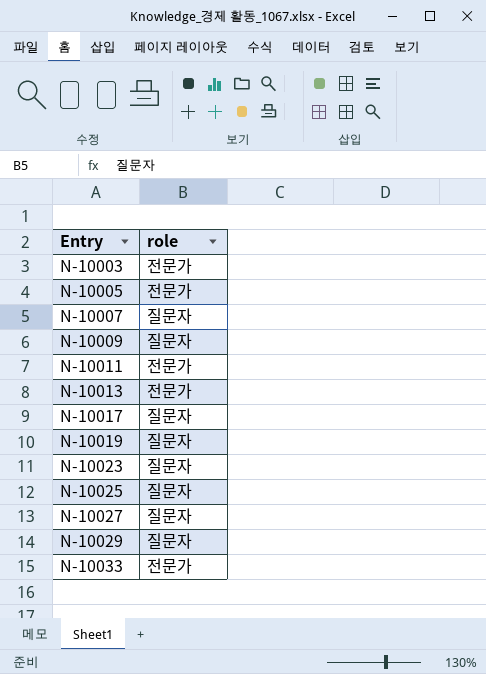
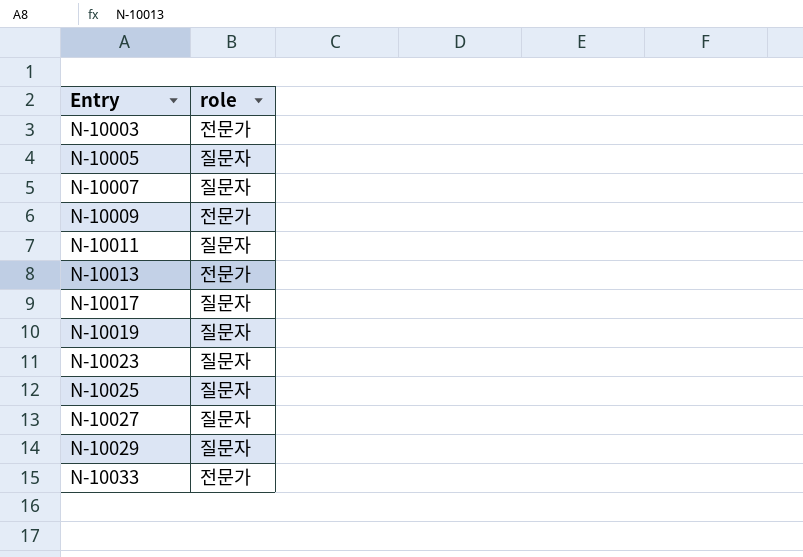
N-10005 | role: 전문가 -> 질문자
N-10009 | role: 질문자 -> 전문가
N-10011 | role: 전문가 -> 질문자

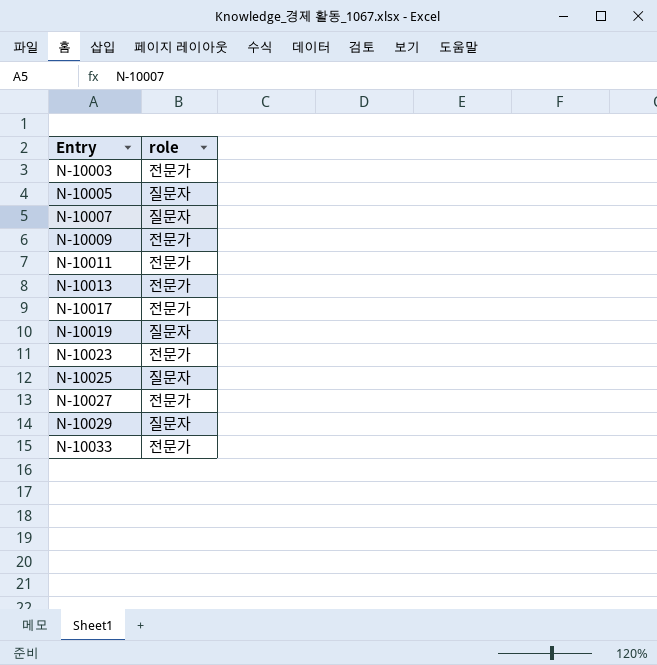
N-10011 | role: 질문자 -> 전문가
N-10017 | role: 질문자 -> 전문가
N-10023 | role: 질문자 -> 전문가
N-10027 | role: 질문자 -> 전문가

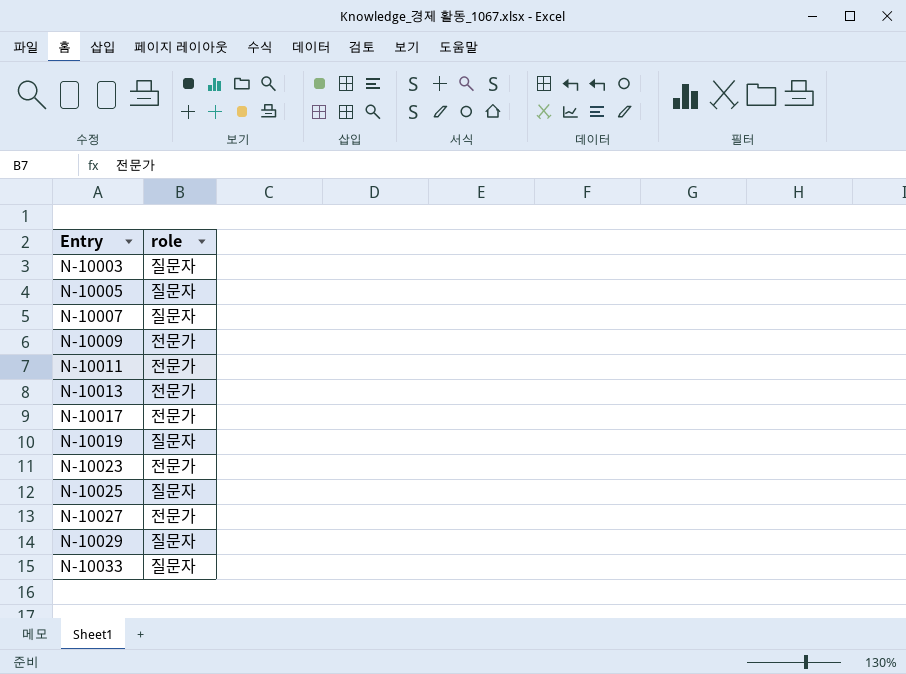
N-10003 | role: 전문가 -> 질문자
N-10033 | role: 전문가 -> 질문자

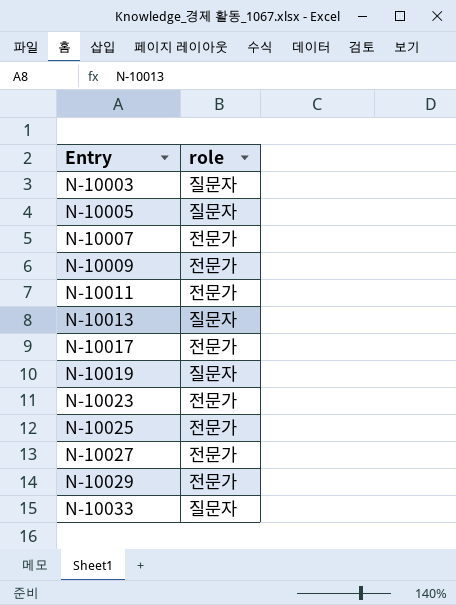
N-10007 | role: 질문자 -> 전문가
N-10013 | role: 전문가 -> 질문자
N-10025 | role: 질문자 -> 전문가
N-10029 | role: 질문자 -> 전문가

